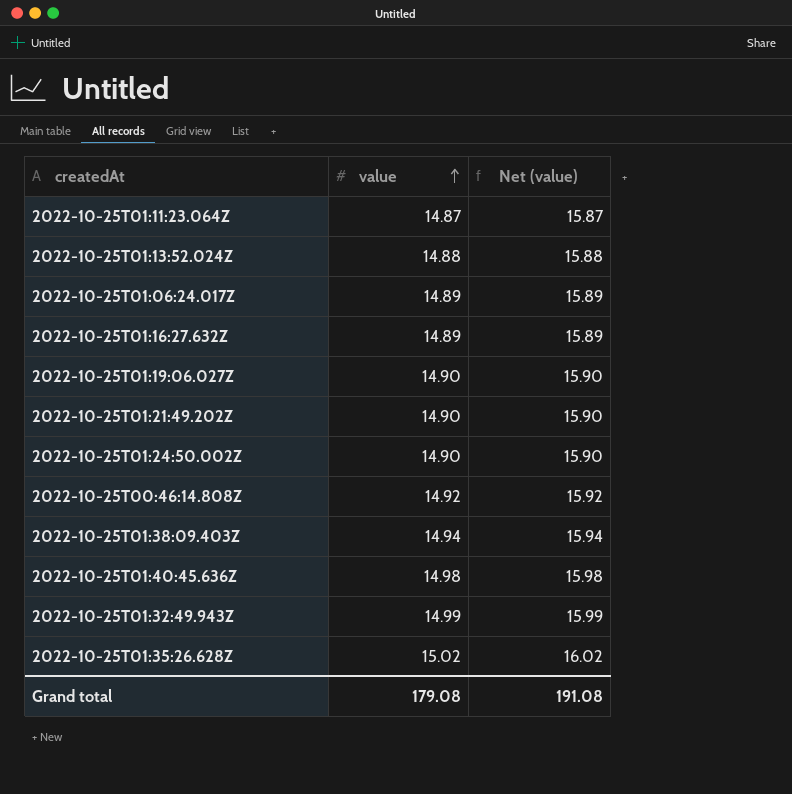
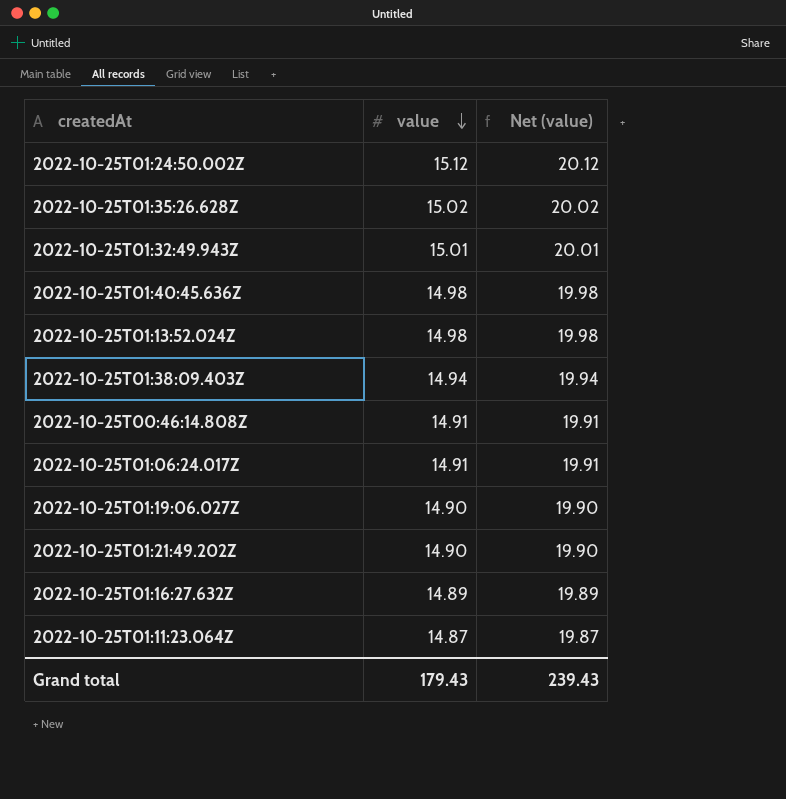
row order: value ascending -> value descending
column Net (value) | formula: [value] + 1 -> [value] + 5
2022-10-25T01:24:50.002Z | value: 14.90 -> 15.12
2022-10-25T01:32:49.943Z | value: 14.99 -> 15.01
2022-10-25T01:13:52.024Z | value: 14.88 -> 14.98
2022-10-25T00:46:14.808Z | value: 14.92 -> 14.91
2022-10-25T01:06:24.017Z | value: 14.89 -> 14.91
Grand total | value: 179.08 -> 179.43
Grand total | Net (value): 191.08 -> 239.43

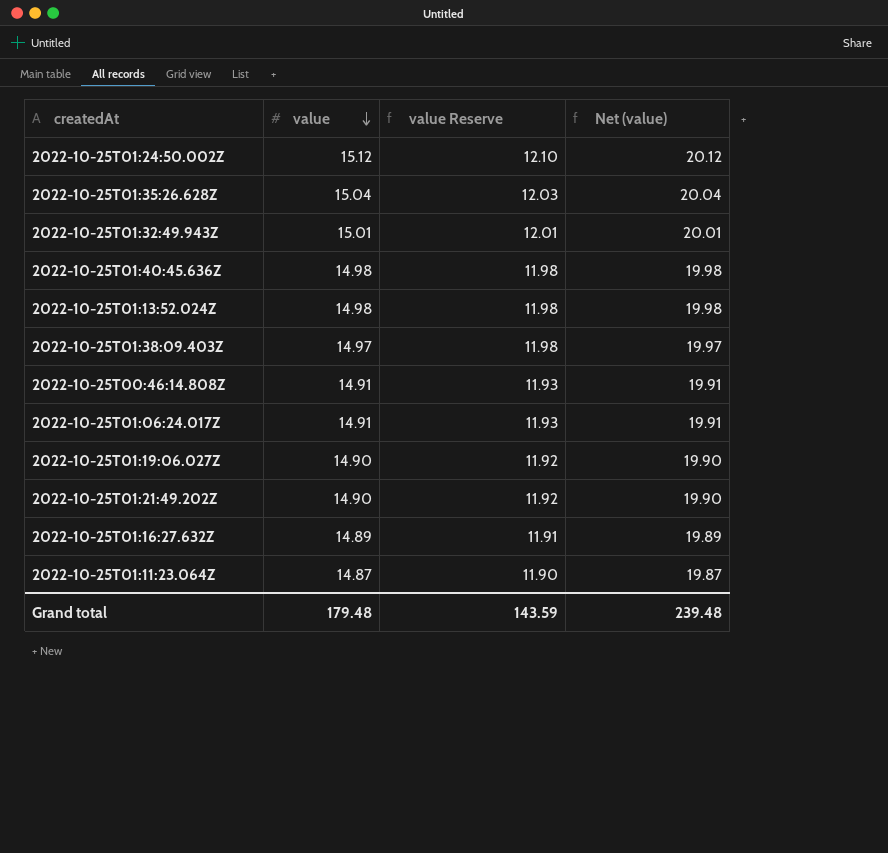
column value Reserve | formula: none -> [value] * 0.8
2022-10-25T01:35:26.628Z | value: 15.02 -> 15.04
2022-10-25T01:35:26.628Z | Net (value): 20.02 -> 20.04
2022-10-25T01:38:09.403Z | value: 14.94 -> 14.97
2022-10-25T01:38:09.403Z | Net (value): 19.94 -> 19.97
Grand total | value: 179.43 -> 179.48
Grand total | Net (value): 239.43 -> 239.48

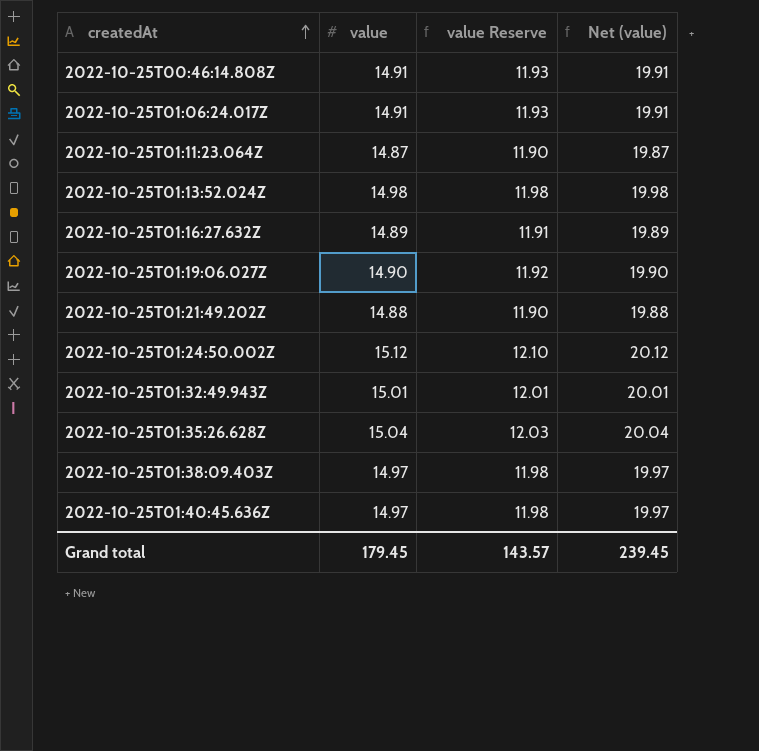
row order: value descending -> createdAt ascending
2022-10-25T01:21:49.202Z | value: 14.90 -> 14.88
2022-10-25T01:21:49.202Z | value Reserve: 11.92 -> 11.90
2022-10-25T01:21:49.202Z | Net (value): 19.90 -> 19.88
2022-10-25T01:40:45.636Z | value: 14.98 -> 14.97
2022-10-25T01:40:45.636Z | Net (value): 19.98 -> 19.97
Grand total | value: 179.48 -> 179.45
Grand total | value Reserve: 143.59 -> 143.57
Grand total | Net (value): 239.48 -> 239.45

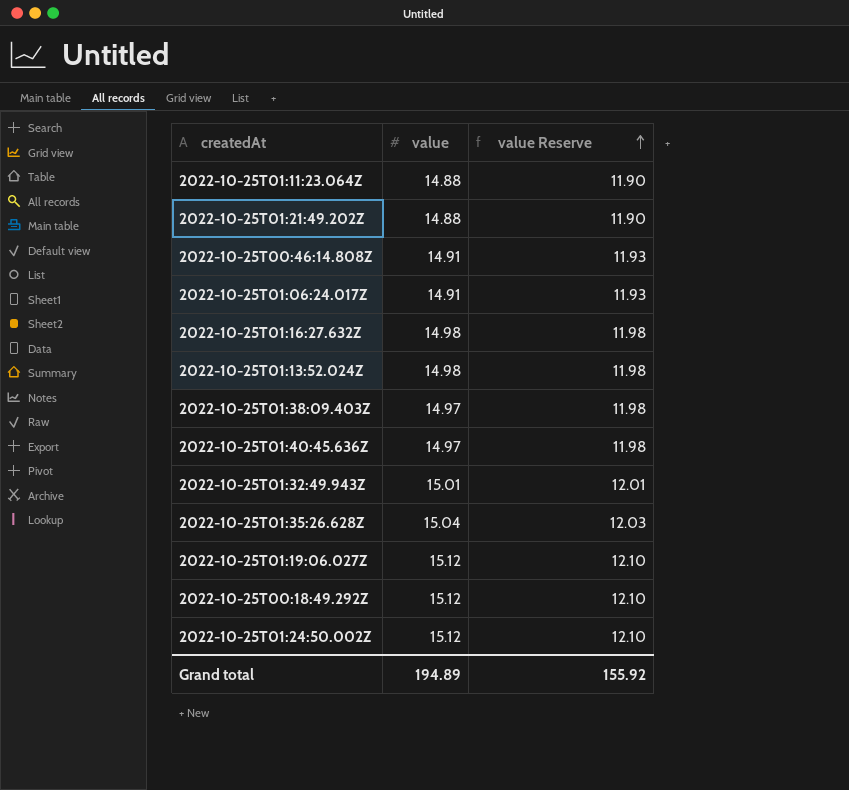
row order: createdAt ascending -> value Reserve ascending
column Net (value) | formula: [value] + 5 -> none
2022-10-25T01:11:23.064Z | value: 14.87 -> 14.88
2022-10-25T01:16:27.632Z | value: 14.89 -> 14.98
2022-10-25T01:16:27.632Z | value Reserve: 11.91 -> 11.98
2022-10-25T01:19:06.027Z | value: 14.90 -> 15.12
2022-10-25T01:19:06.027Z | value Reserve: 11.92 -> 12.10
row 2022-10-25T00:18:49.292Z: none -> 15.12 | 12.10
Grand total | value: 179.45 -> 194.89
Grand total | value Reserve: 143.57 -> 155.92

